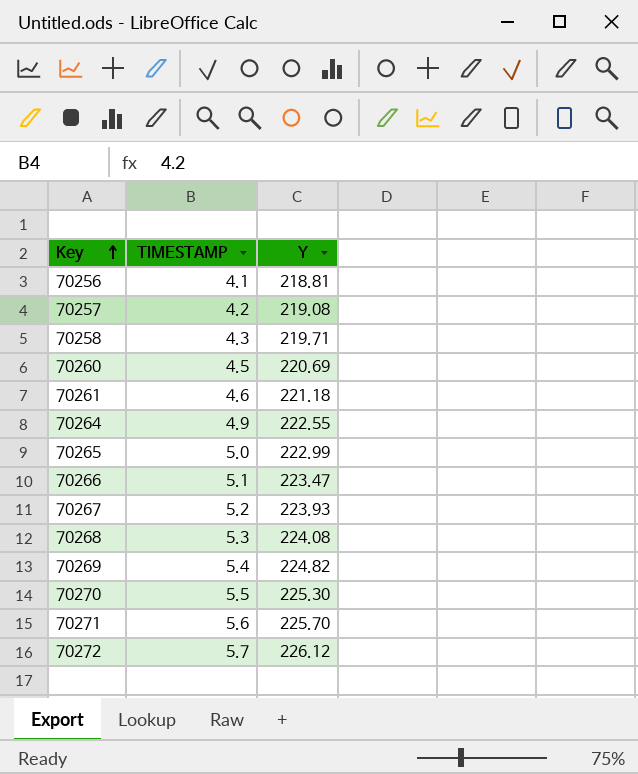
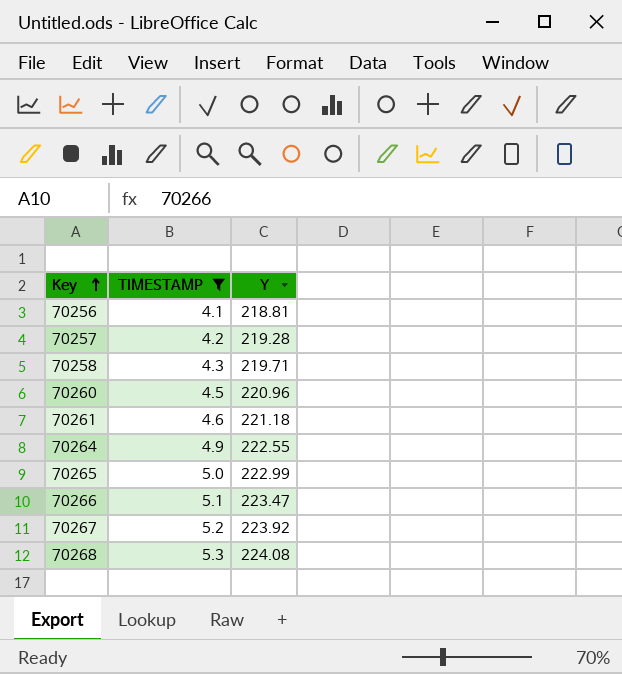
filter: none -> TIMESTAMP <= 5.3
70257 | Y: 219.08 -> 219.28
70260 | Y: 220.69 -> 220.96
70267 | Y: 223.93 -> 223.92

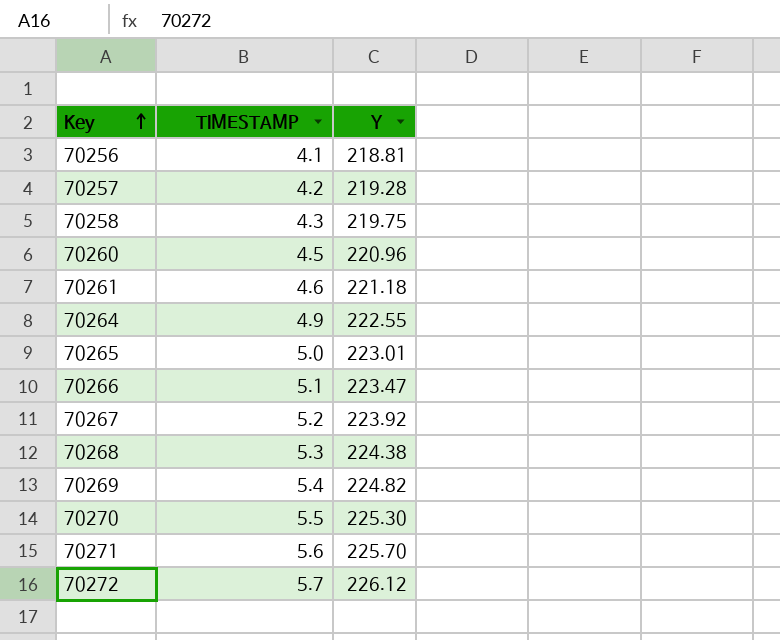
filter: TIMESTAMP <= 5.3 -> none
70258 | Y: 219.71 -> 219.75
70265 | Y: 222.99 -> 223.01
70268 | Y: 224.08 -> 224.38

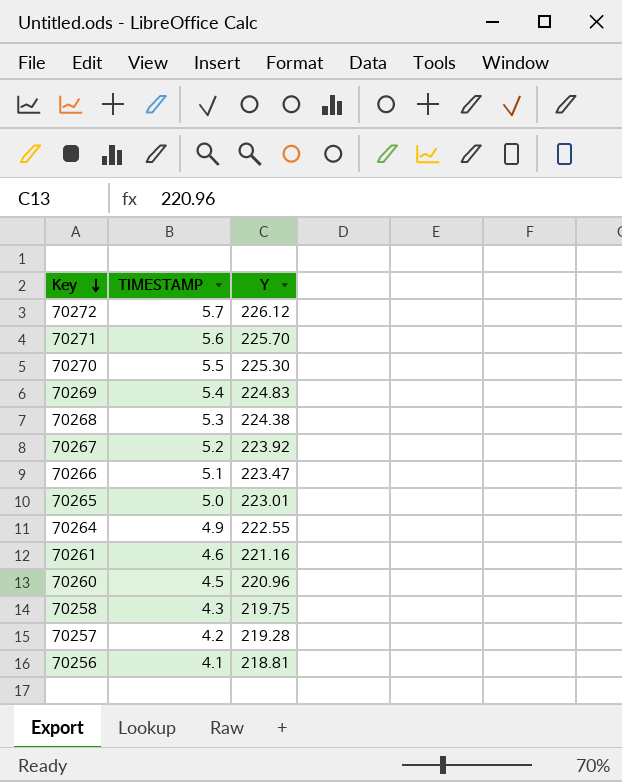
row order: Key ascending -> Key descending
70269 | Y: 224.82 -> 224.83
70261 | Y: 221.18 -> 221.16

